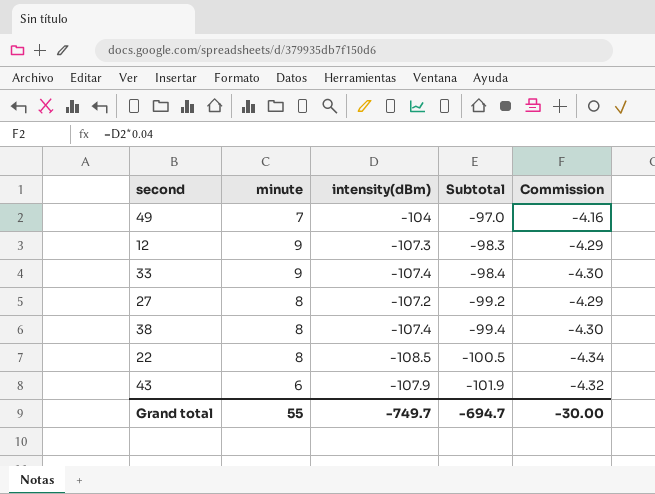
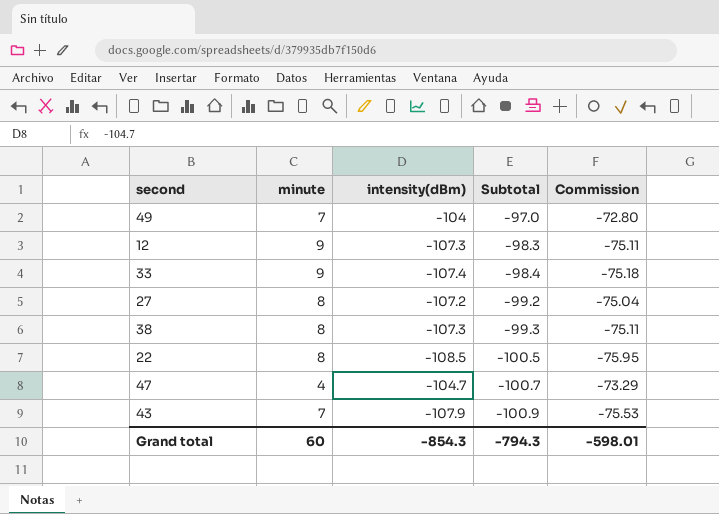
column Commission | formula: [intensity(dBm)] * 0.04 -> [intensity(dBm)] * 0.7
38 | intensity(dBm): -107.4 -> -107.3
38 | Subtotal: -99.4 -> -99.3
row 47: none -> 4 | -104.7 | -100.7 | -73.29
43 | minute: 6 -> 7
43 | Subtotal: -101.9 -> -100.9
Grand total | minute: 55 -> 60
Grand total | intensity(dBm): -749.7 -> -854.3
Grand total | Subtotal: -694.7 -> -794.3
Grand total | Commission: -30.00 -> -598.01

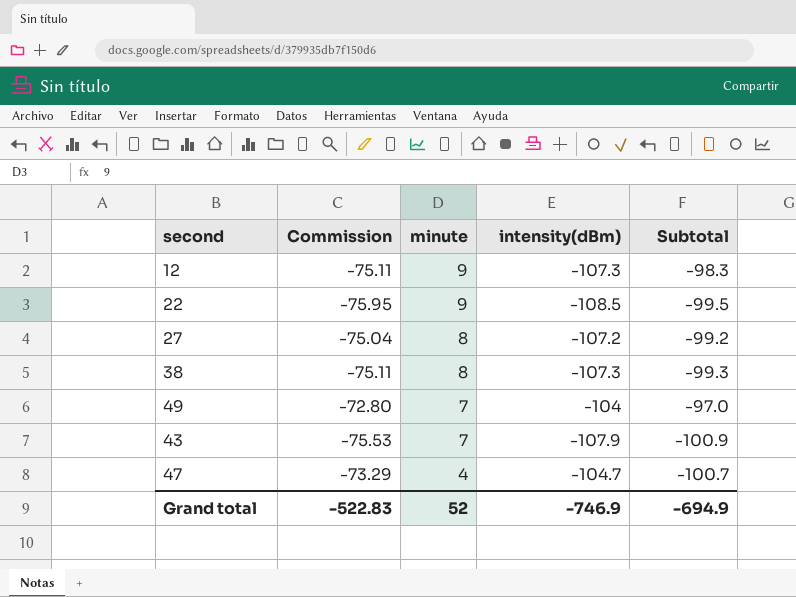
row order: Subtotal descending -> minute descending
column Commission | position: 5 -> 2
row 33: 9 | -107.4 | -98.4 | -75.18 -> none
22 | minute: 8 -> 9
22 | Subtotal: -100.5 -> -99.5
Grand total | Commission: -598.01 -> -522.83
Grand total | minute: 60 -> 52
Grand total | intensity(dBm): -854.3 -> -746.9
Grand total | Subtotal: -794.3 -> -694.9

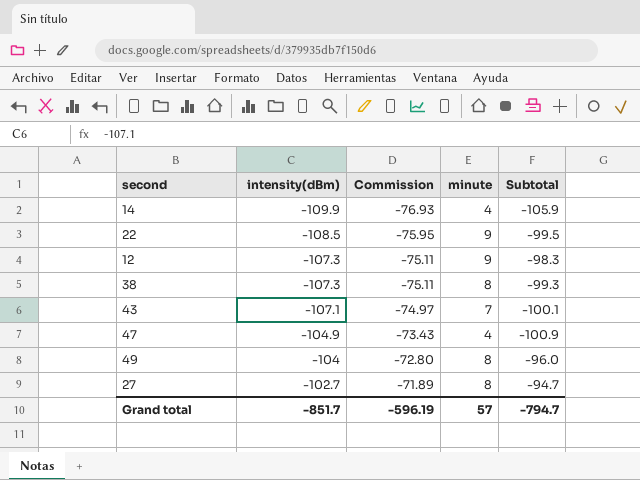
row order: minute descending -> intensity(dBm) ascending
column intensity(dBm) | position: 4 -> 2
row 14: none -> -109.9 | -76.93 | 4 | -105.9
43 | intensity(dBm): -107.9 -> -107.1
43 | Commission: -75.53 -> -74.97
43 | Subtotal: -100.9 -> -100.1
47 | intensity(dBm): -104.7 -> -104.9
47 | Commission: -73.29 -> -73.43
47 | Subtotal: -100.7 -> -100.9
49 | minute: 7 -> 8
49 | Subtotal: -97.0 -> -96.0
27 | intensity(dBm): -107.2 -> -102.7
27 | Commission: -75.04 -> -71.89
27 | Subtotal: -99.2 -> -94.7
Grand total | intensity(dBm): -746.9 -> -851.7
Grand total | Commission: -522.83 -> -596.19
Grand total | minute: 52 -> 57
Grand total | Subtotal: -694.9 -> -794.7

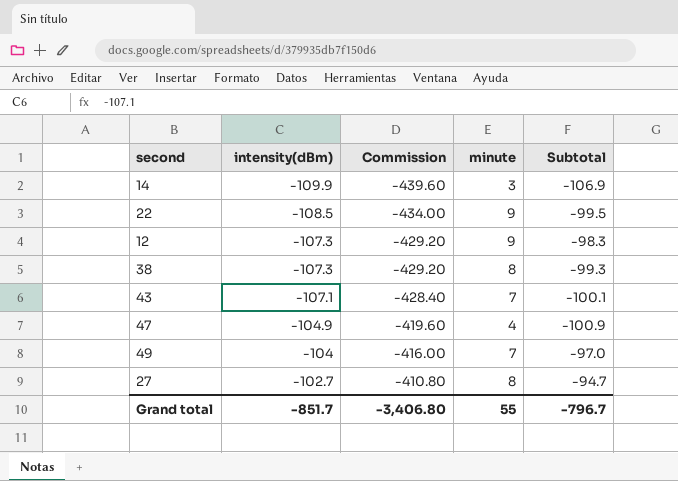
column Commission | formula: [intensity(dBm)] * 0.7 -> [intensity(dBm)] * 4
14 | minute: 4 -> 3
14 | Subtotal: -105.9 -> -106.9
49 | minute: 8 -> 7
49 | Subtotal: -96.0 -> -97.0
Grand total | Commission: -596.19 -> -3,406.80
Grand total | minute: 57 -> 55
Grand total | Subtotal: -794.7 -> -796.7

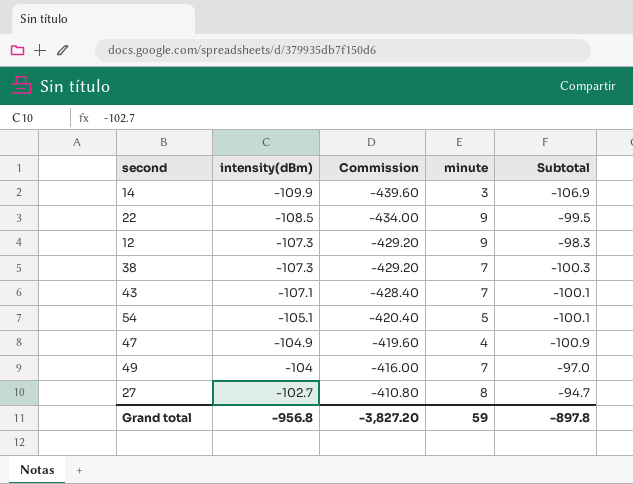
38 | minute: 8 -> 7
38 | Subtotal: -99.3 -> -100.3
row 54: none -> -105.1 | -420.40 | 5 | -100.1
Grand total | intensity(dBm): -851.7 -> -956.8
Grand total | Commission: -3,406.80 -> -3,827.20
Grand total | minute: 55 -> 59
Grand total | Subtotal: -796.7 -> -897.8

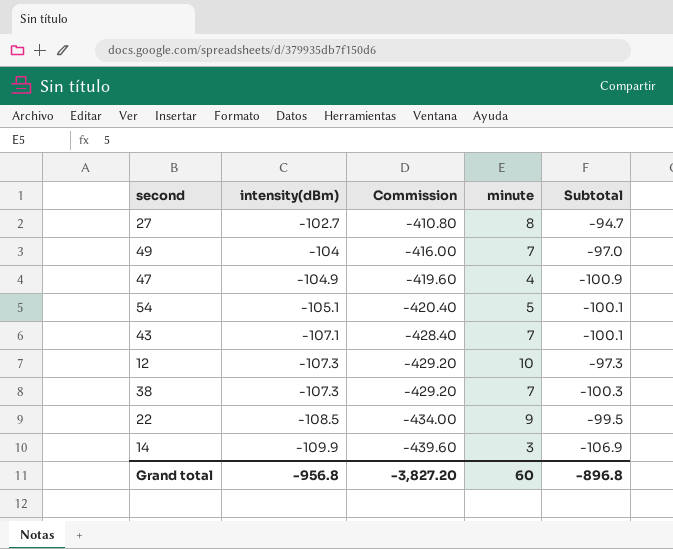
row order: intensity(dBm) ascending -> intensity(dBm) descending
12 | minute: 9 -> 10
12 | Subtotal: -98.3 -> -97.3
Grand total | minute: 59 -> 60
Grand total | Subtotal: -897.8 -> -896.8

